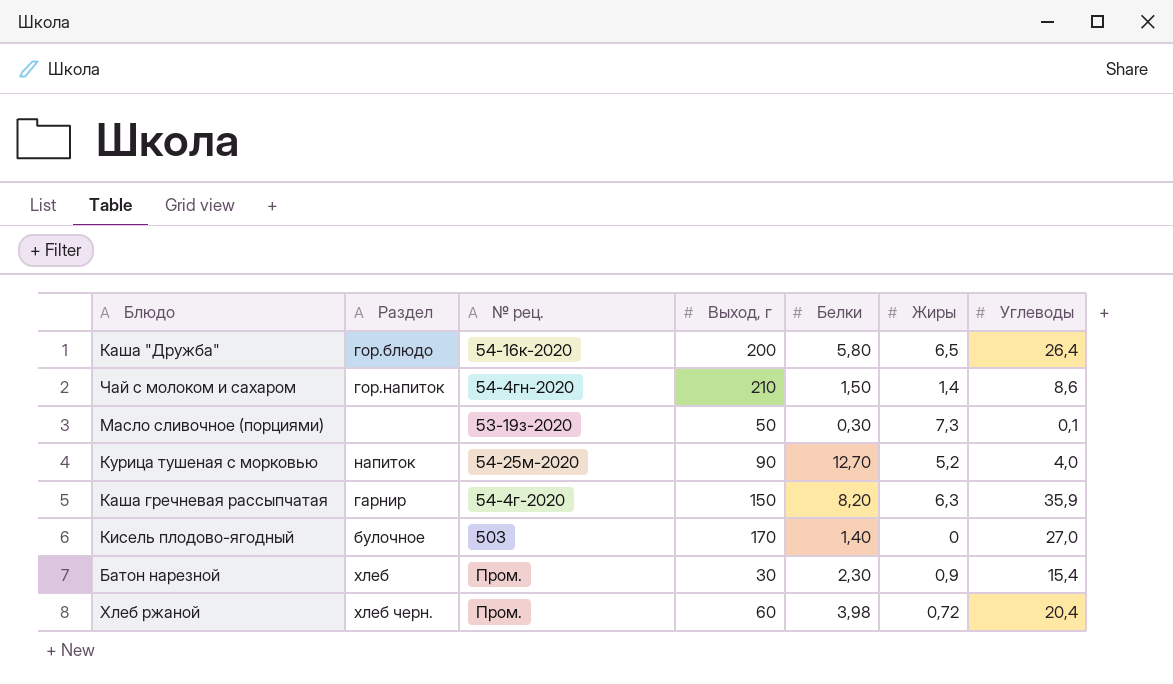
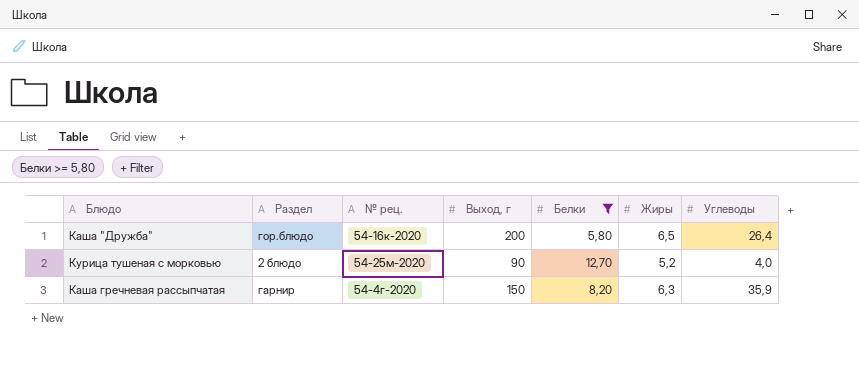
filter: none -> Белки >= 5,80
Курица тушеная с морковью | Раздел: напиток -> 2 блюдо

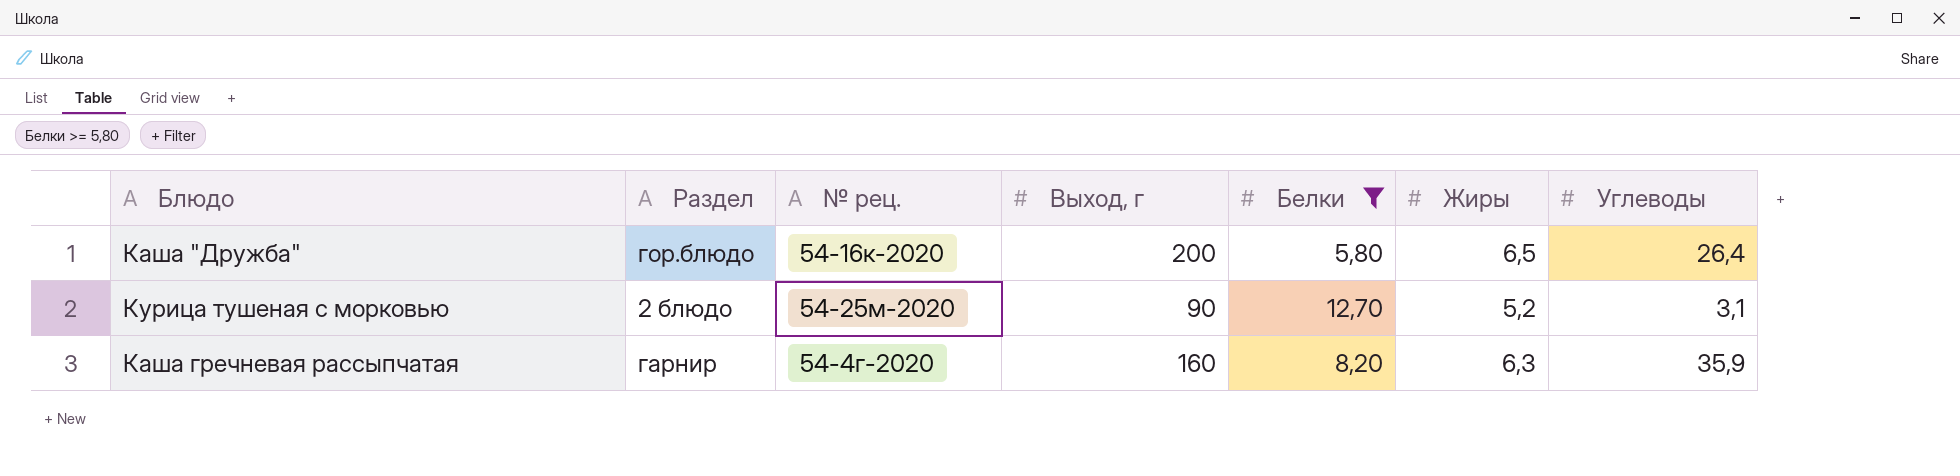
Курица тушеная с морковью | Углеводы: 4,0 -> 3,1
Каша гречневая рассыпчатая | Выход, г: 150 -> 160

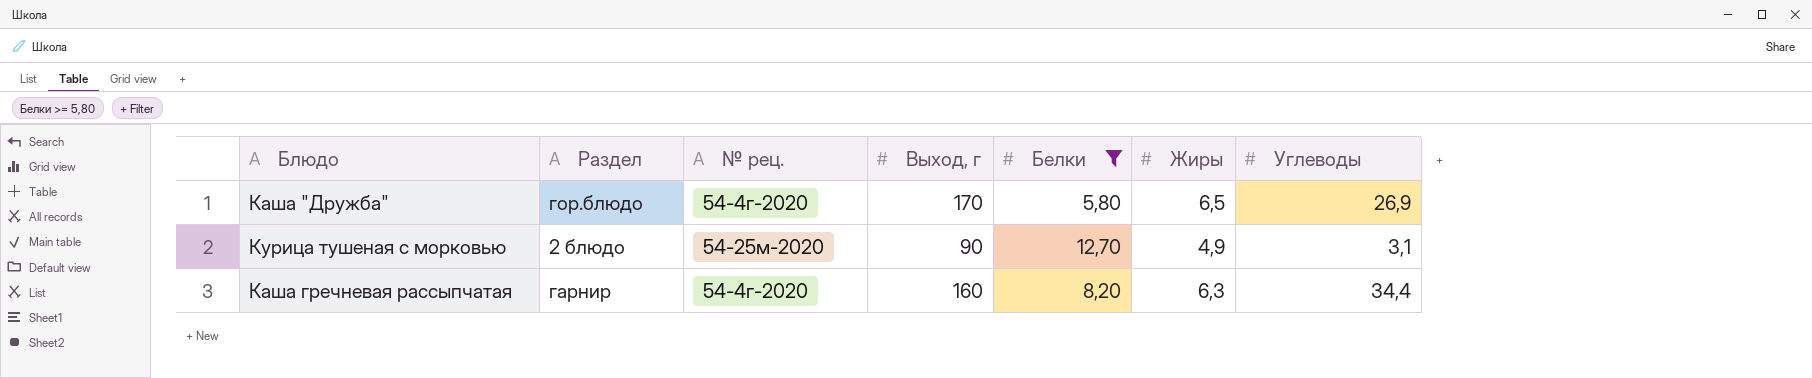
Каша "Дружба" | № рец.: 54-16к-2020 -> 54-4г-2020
Каша "Дружба" | Выход, г: 200 -> 170
Каша "Дружба" | Углеводы: 26,4 -> 26,9
Курица тушеная с морковью | Жиры: 5,2 -> 4,9
Каша гречневая рассыпчатая | Углеводы: 35,9 -> 34,4

